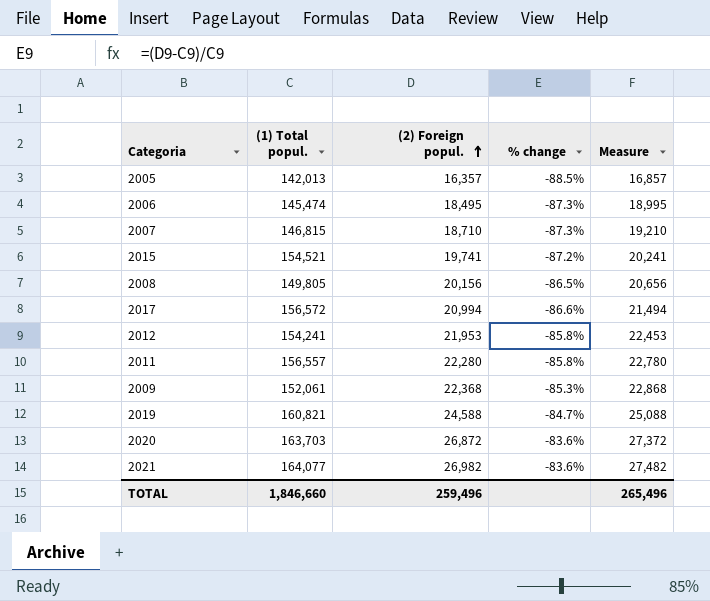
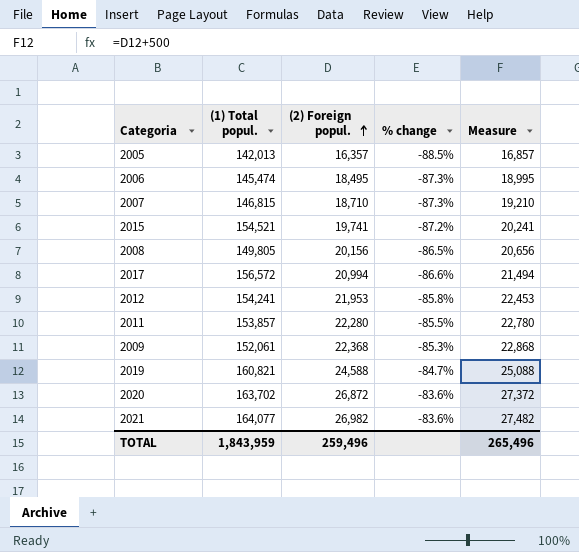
2011 | (1) Total popul.: 156,557 -> 153,857
2011 | % change: -85.8% -> -85.5%
2020 | (1) Total popul.: 163,703 -> 163,702
TOTAL | (1) Total popul.: 1,846,660 -> 1,843,959

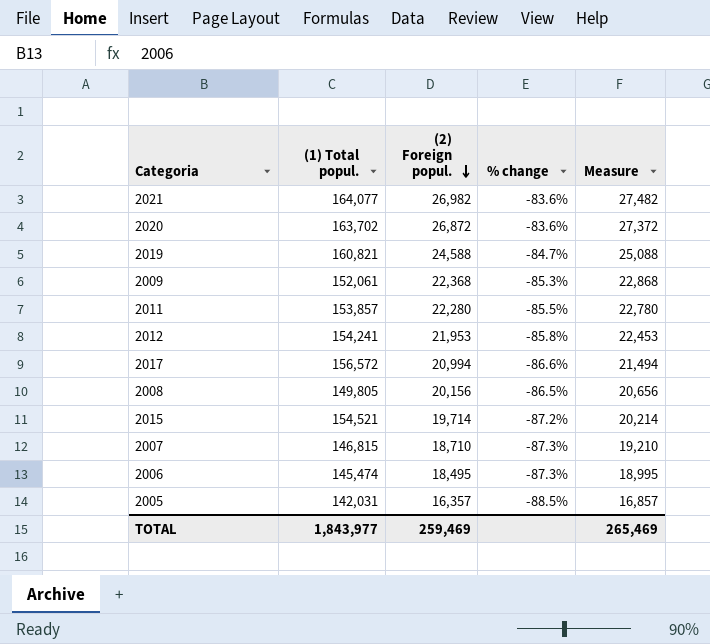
row order: (2) Foreign popul. ascending -> (2) Foreign popul. descending
2015 | (2) Foreign popul.: 19,741 -> 19,714
2015 | Measure: 20,241 -> 20,214
2005 | (1) Total popul.: 142,013 -> 142,031
TOTAL | (1) Total popul.: 1,843,959 -> 1,843,977
TOTAL | (2) Foreign popul.: 259,496 -> 259,469
TOTAL | Measure: 265,496 -> 265,469

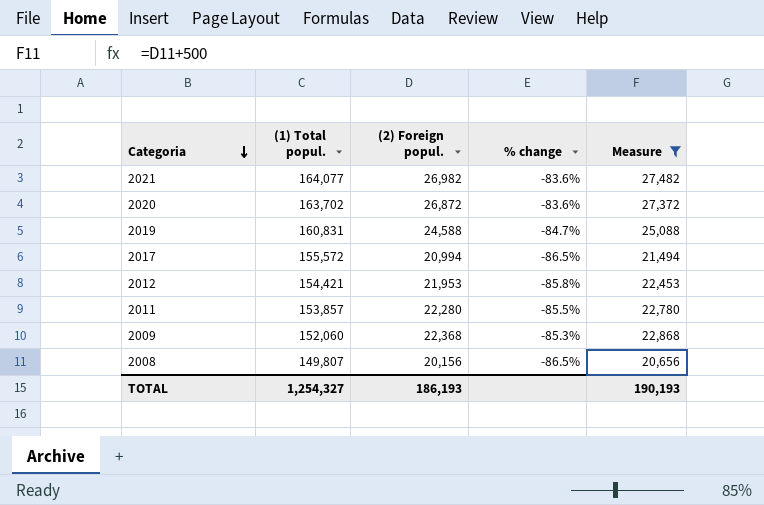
filter: none -> Measure >= 20,656
row order: (2) Foreign popul. descending -> Categoria descending
2019 | (1) Total popul.: 160,821 -> 160,831
2017 | (1) Total popul.: 156,572 -> 155,572
2017 | % change: -86.6% -> -86.5%
2012 | (1) Total popul.: 154,241 -> 154,421
2009 | (1) Total popul.: 152,061 -> 152,060
2008 | (1) Total popul.: 149,805 -> 149,807
TOTAL | (1) Total popul.: 1,843,977 -> 1,254,327
TOTAL | (2) Foreign popul.: 259,469 -> 186,193
TOTAL | Measure: 265,469 -> 190,193

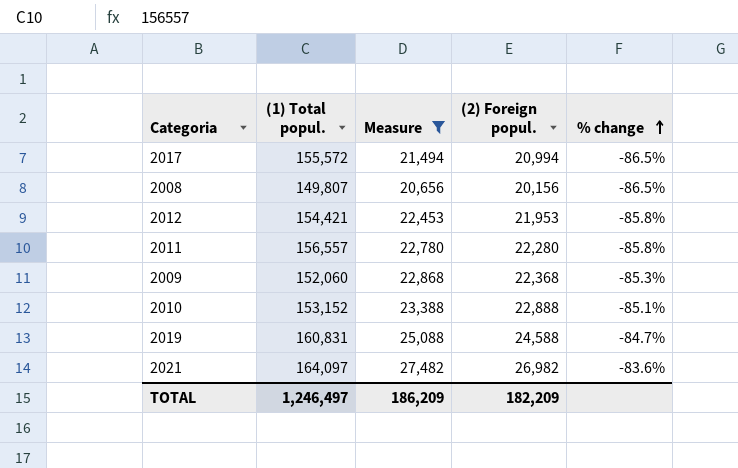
row order: Categoria descending -> % change ascending
column Measure | position: 5 -> 3
row 2020: 163,702 | 26,872 | -83.6% | 27,372 -> none
2011 | (1) Total popul.: 153,857 -> 156,557
2011 | % change: -85.5% -> -85.8%
row 2010: none -> 153,152 | 23,388 | 22,888 | -85.1%
2021 | (1) Total popul.: 164,077 -> 164,097
TOTAL | (1) Total popul.: 1,254,327 -> 1,246,497
TOTAL | Measure: 190,193 -> 186,209
TOTAL | (2) Foreign popul.: 186,193 -> 182,209

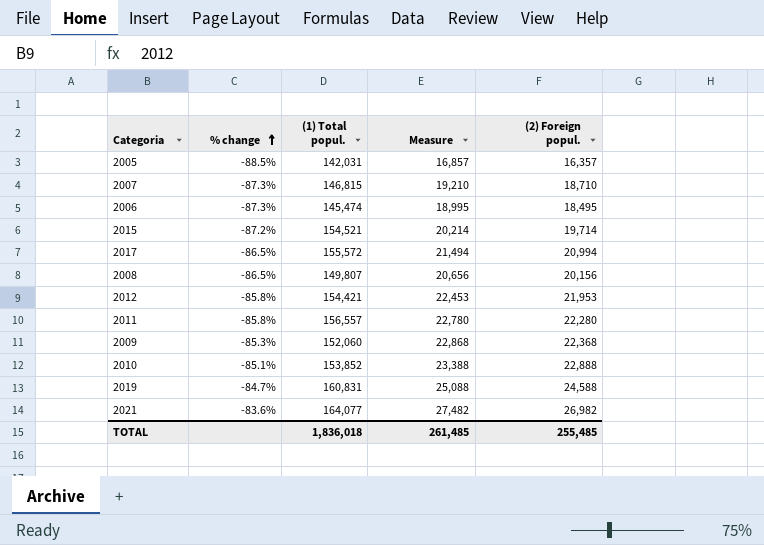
filter: Measure >= 20,656 -> none
column % change | position: 5 -> 2
2010 | (1) Total popul.: 153,152 -> 153,852
2021 | (1) Total popul.: 164,097 -> 164,077
TOTAL | (1) Total popul.: 1,246,497 -> 1,836,018
TOTAL | Measure: 186,209 -> 261,485
TOTAL | (2) Foreign popul.: 182,209 -> 255,485

